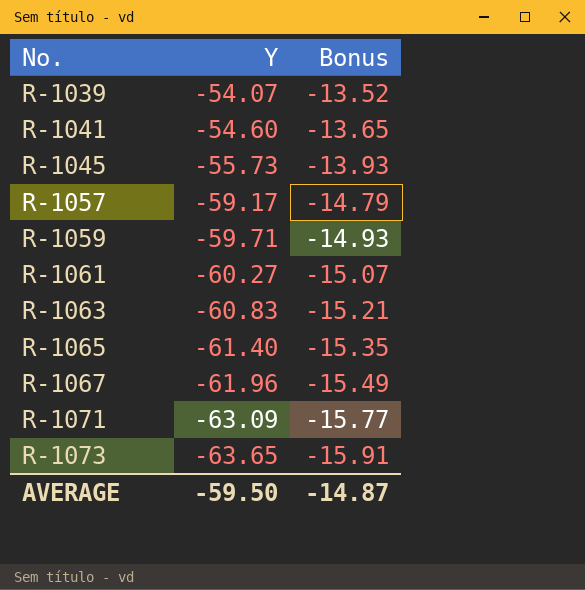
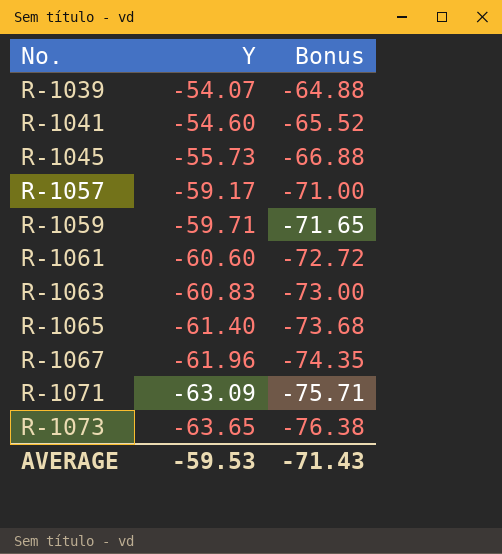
column Bonus | formula: [Y] * 0.25 -> [Y] * 1.2
R-1061 | Y: -60.27 -> -60.60
AVERAGE | Y: -59.50 -> -59.53
AVERAGE | Bonus: -14.87 -> -71.43

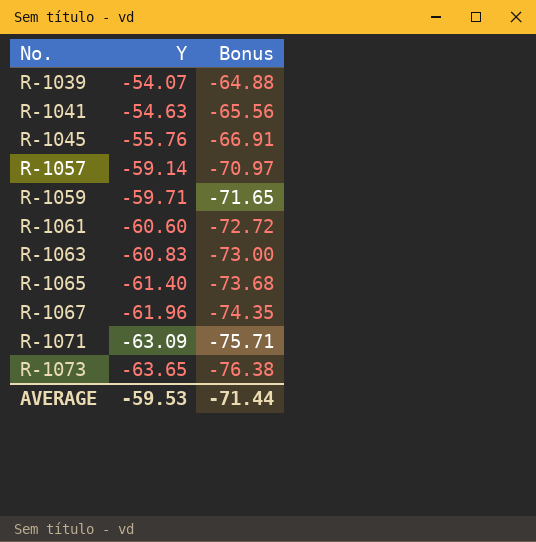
R-1041 | Y: -54.60 -> -54.63
R-1041 | Bonus: -65.52 -> -65.56
R-1045 | Y: -55.73 -> -55.76
R-1045 | Bonus: -66.88 -> -66.91
R-1057 | Y: -59.17 -> -59.14
R-1057 | Bonus: -71.00 -> -70.97
AVERAGE | Bonus: -71.43 -> -71.44

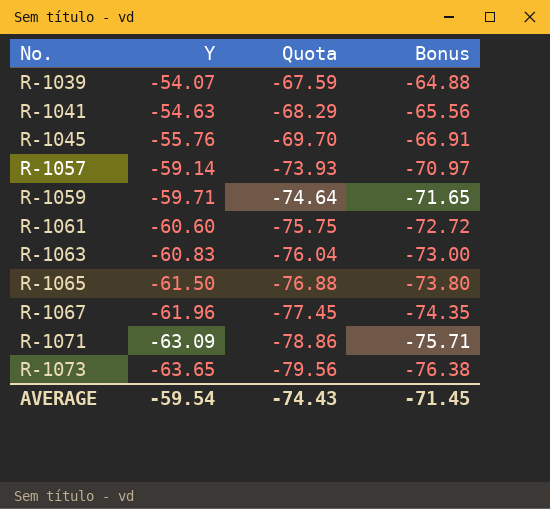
column Quota | formula: none -> [Y] * 1.25
R-1065 | Y: -61.40 -> -61.50
R-1065 | Bonus: -73.68 -> -73.80
AVERAGE | Y: -59.53 -> -59.54
AVERAGE | Bonus: -71.44 -> -71.45

